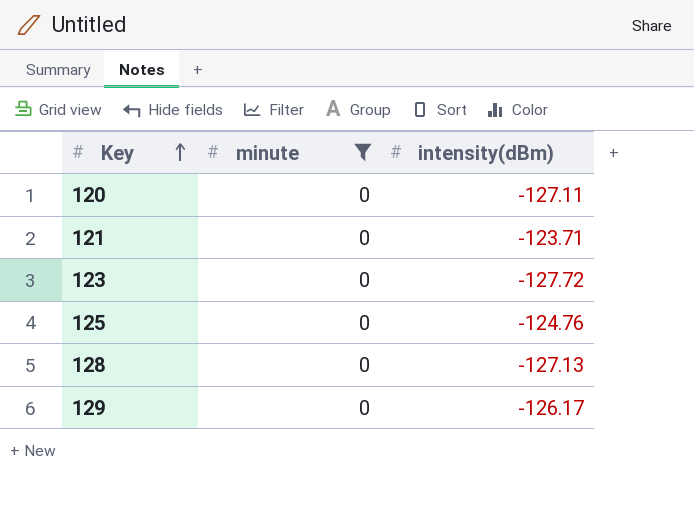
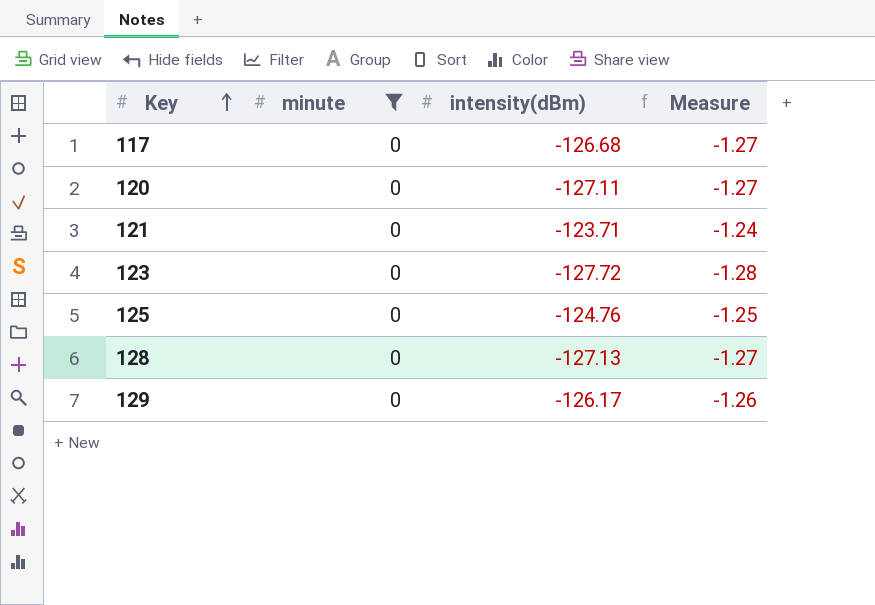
column Measure | formula: none -> [intensity(dBm)] * 0.01
row 117: none -> 0 | -126.68 | -1.27

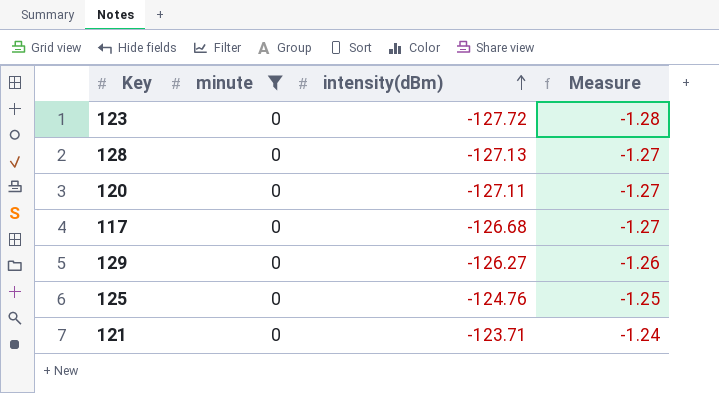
row order: Key ascending -> intensity(dBm) ascending
129 | intensity(dBm): -126.17 -> -126.27

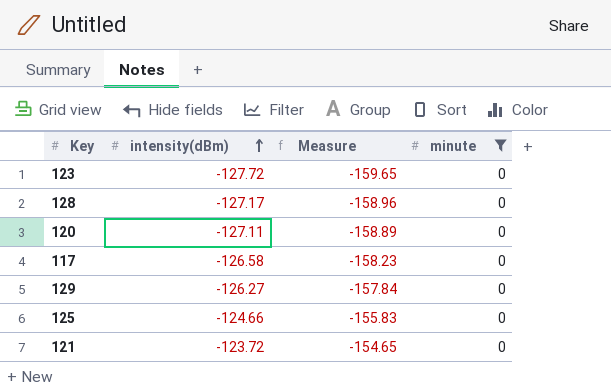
column Measure | formula: [intensity(dBm)] * 0.01 -> [intensity(dBm)] * 1.25
column minute | position: 2 -> 4
128 | intensity(dBm): -127.13 -> -127.17
117 | intensity(dBm): -126.68 -> -126.58
125 | intensity(dBm): -124.76 -> -124.66
121 | intensity(dBm): -123.71 -> -123.72

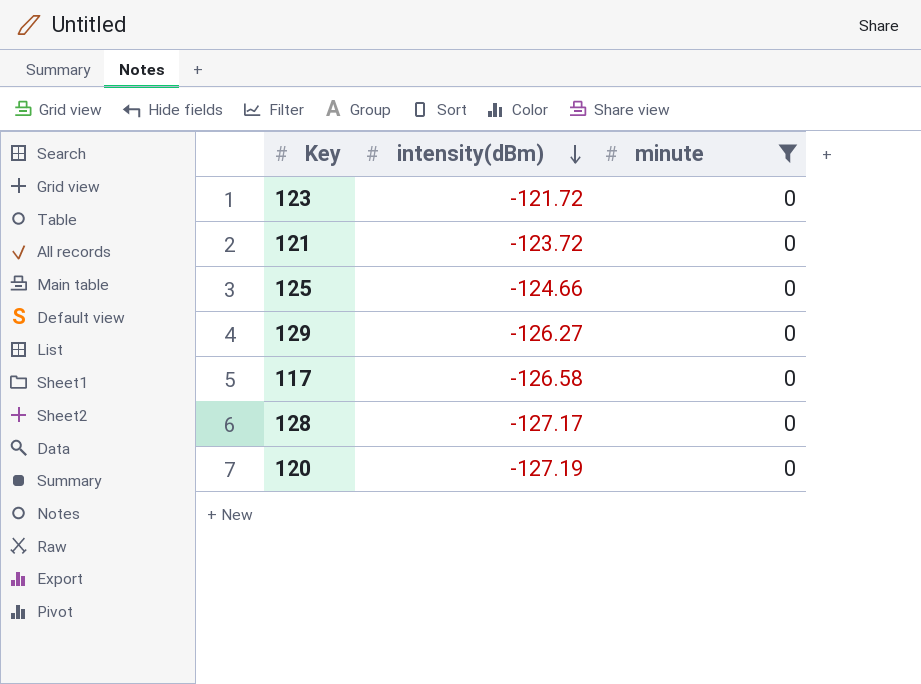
row order: intensity(dBm) ascending -> intensity(dBm) descending
column Measure | formula: [intensity(dBm)] * 1.25 -> none
123 | intensity(dBm): -127.72 -> -121.72
120 | intensity(dBm): -127.11 -> -127.19

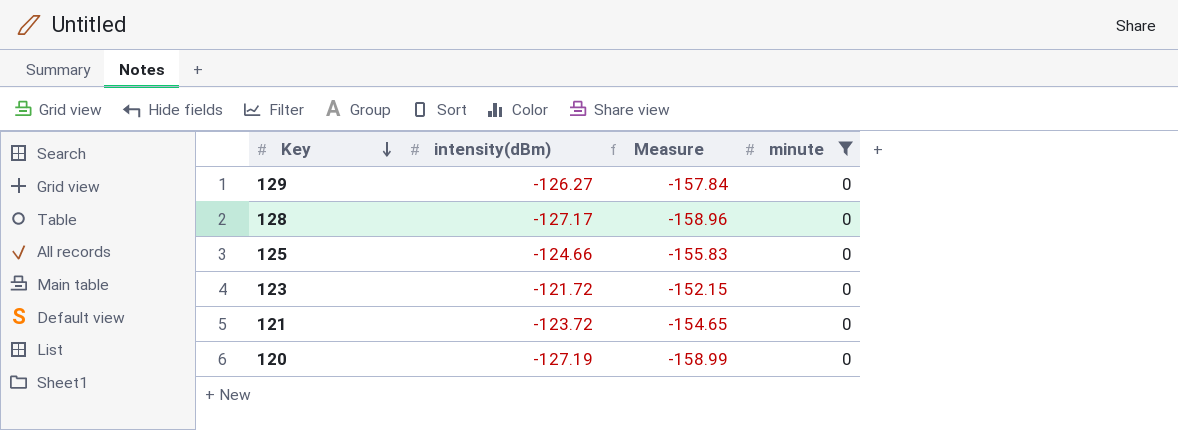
row order: intensity(dBm) descending -> Key descending
column Measure | formula: none -> [intensity(dBm)] * 1.25
row 117: -126.58 | 0 -> none

